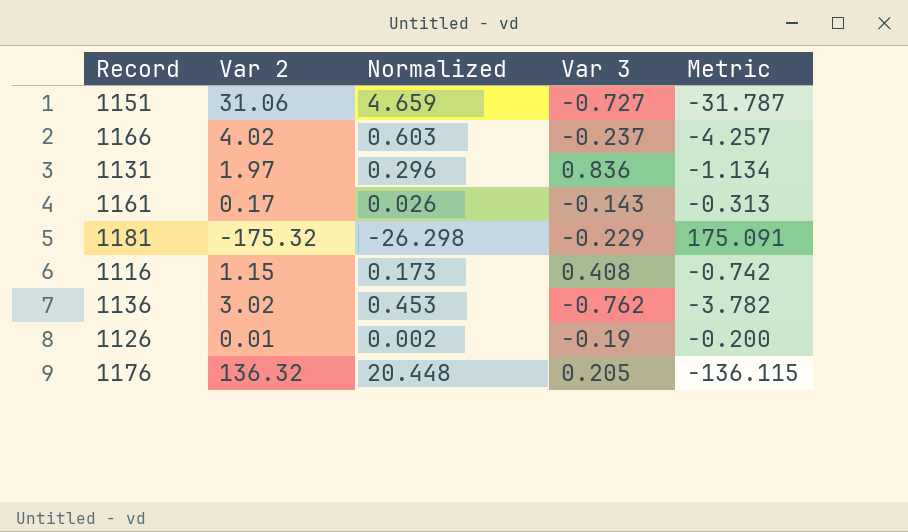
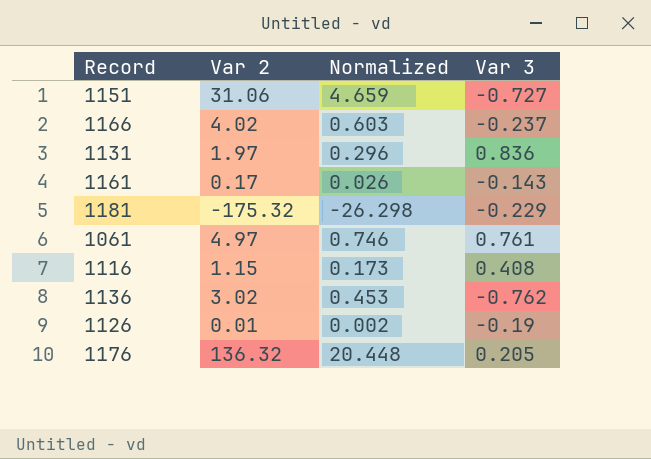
column Metric | formula: [Var 3] - [Var 2] -> none
row 1061: none -> 4.97 | 0.746 | 0.761

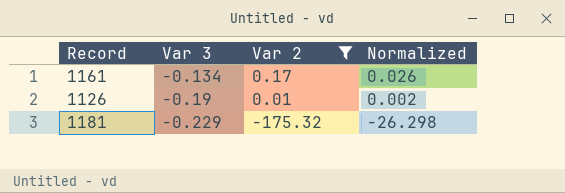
filter: none -> Var 2 <= 0.17
row order: none -> Var 3 descending
column Var 3 | position: 4 -> 2
1161 | Var 3: -0.143 -> -0.134

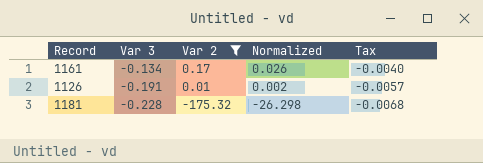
column Tax | formula: none -> [Var 3] * 0.03
1126 | Var 3: -0.19 -> -0.191
1181 | Var 3: -0.229 -> -0.228

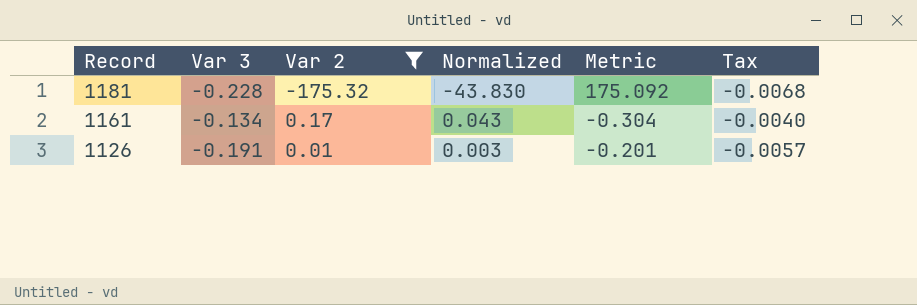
row order: Var 3 descending -> Record descending
column Normalized | formula: [Var 2] * 0.15 -> [Var 2] * 0.25
column Metric | formula: none -> [Var 3] - [Var 2]

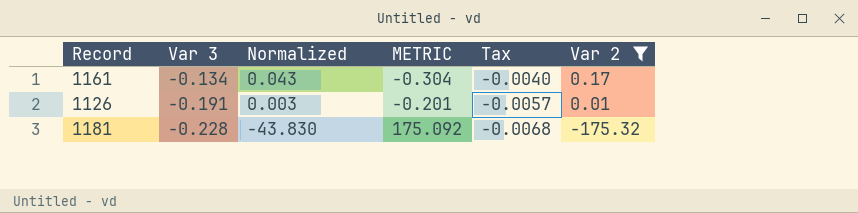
row order: Record descending -> Var 3 descending
column name: Metric -> METRIC
column Var 2 | position: 3 -> 6

